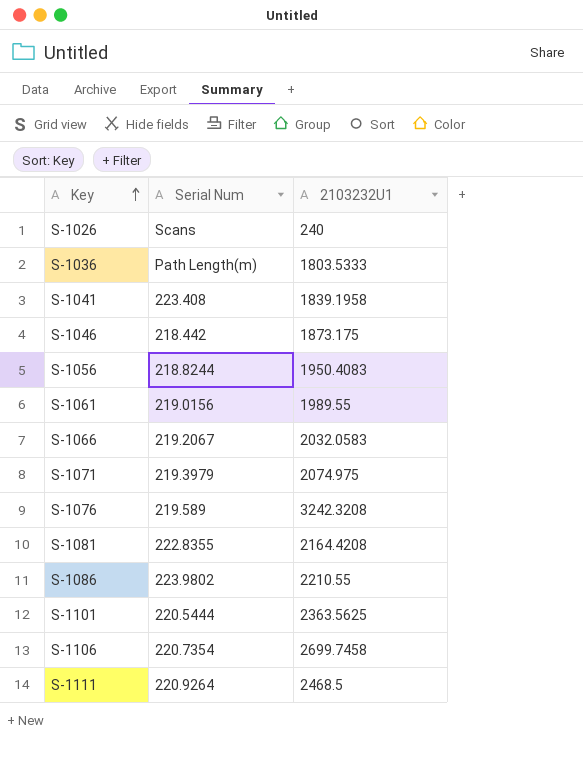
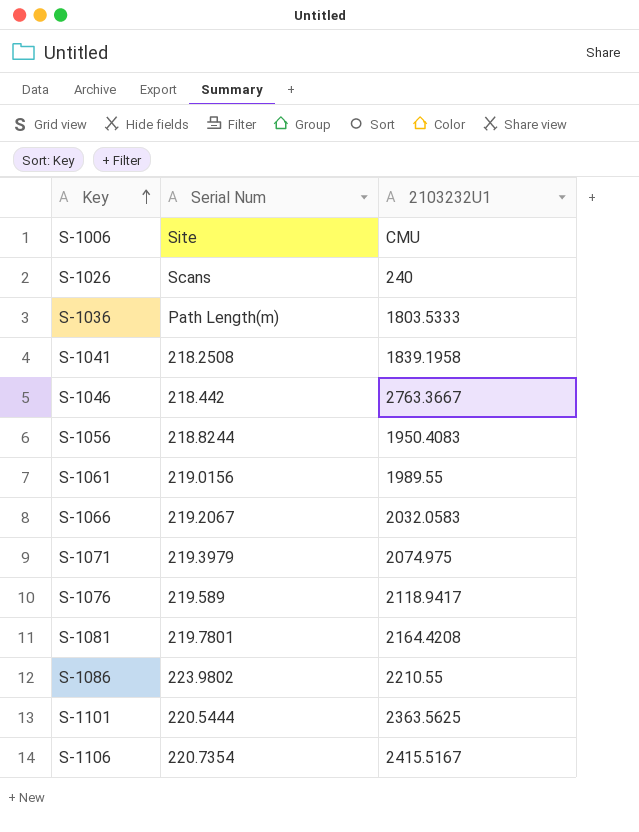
row S-1111: 220.9264 | 2468.5 -> none
row S-1006: none -> Site | CMU
S-1041 | Serial Num: 223.408 -> 218.2508
S-1046 | 2103232U1: 1873.175 -> 2763.3667
S-1076 | 2103232U1: 3242.3208 -> 2118.9417
S-1081 | Serial Num: 222.8355 -> 219.7801
S-1106 | 2103232U1: 2699.7458 -> 2415.5167

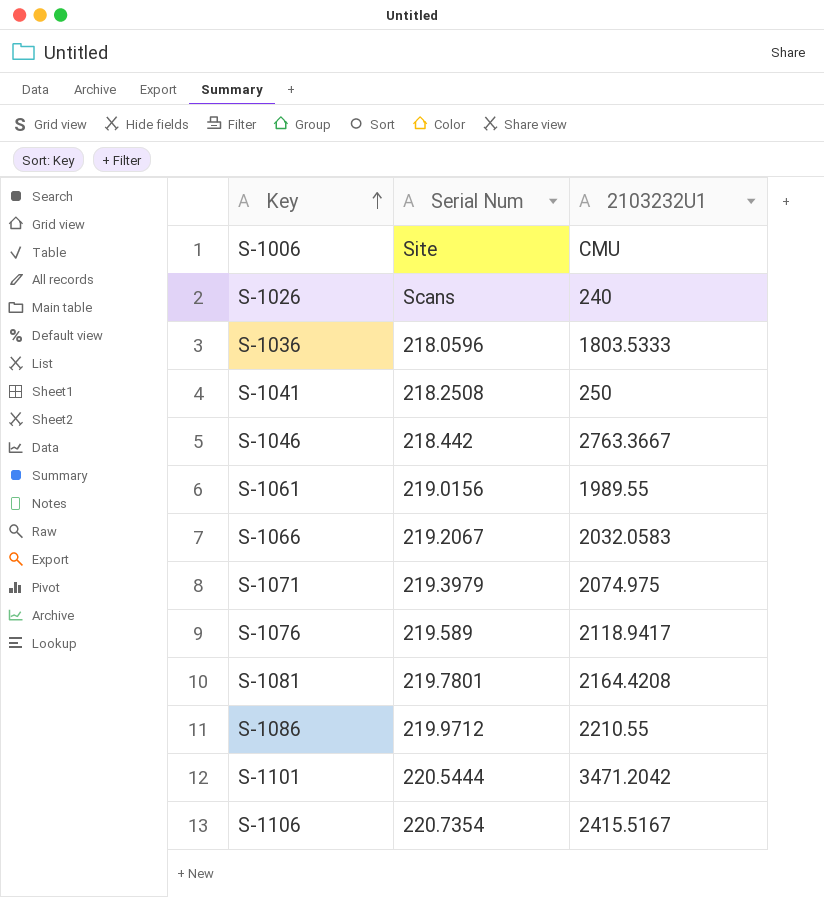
row S-1056: 218.8244 | 1950.4083 -> none
S-1036 | Serial Num: Path Length(m) -> 218.0596
S-1041 | 2103232U1: 1839.1958 -> 250
S-1086 | Serial Num: 223.9802 -> 219.9712
S-1101 | 2103232U1: 2363.5625 -> 3471.2042

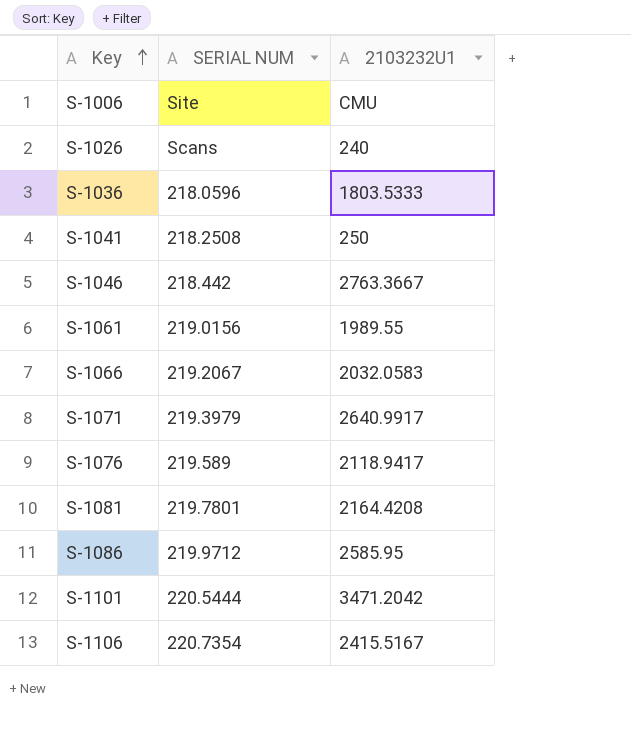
column name: Serial Num -> SERIAL NUM
S-1071 | 2103232U1: 2074.975 -> 2640.9917
S-1086 | 2103232U1: 2210.55 -> 2585.95

